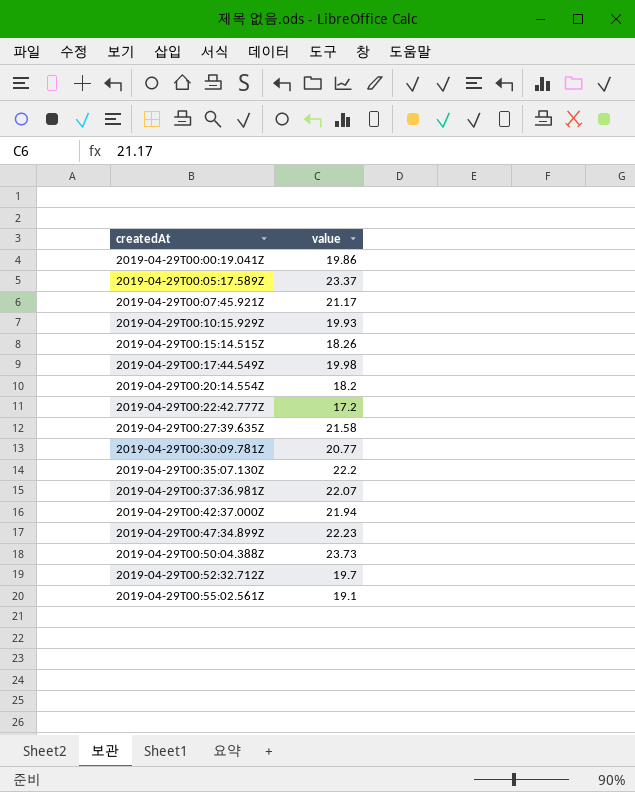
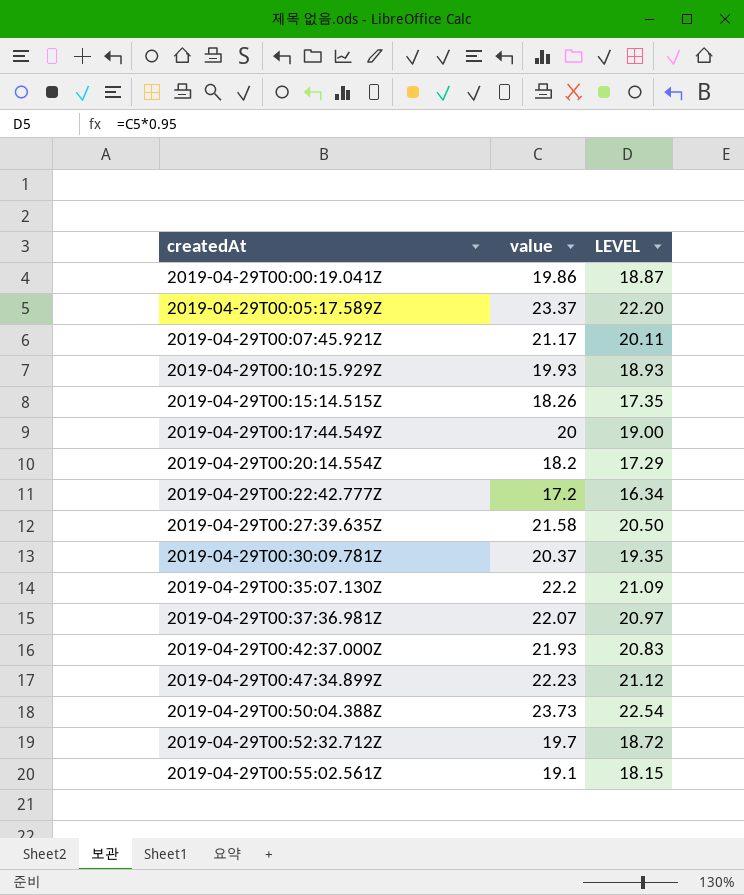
column LEVEL | formula: none -> [value] * 0.95
2019-04-29T00:17:44.549Z | value: 19.98 -> 20
2019-04-29T00:30:09.781Z | value: 20.77 -> 20.37
2019-04-29T00:42:37.000Z | value: 21.94 -> 21.93

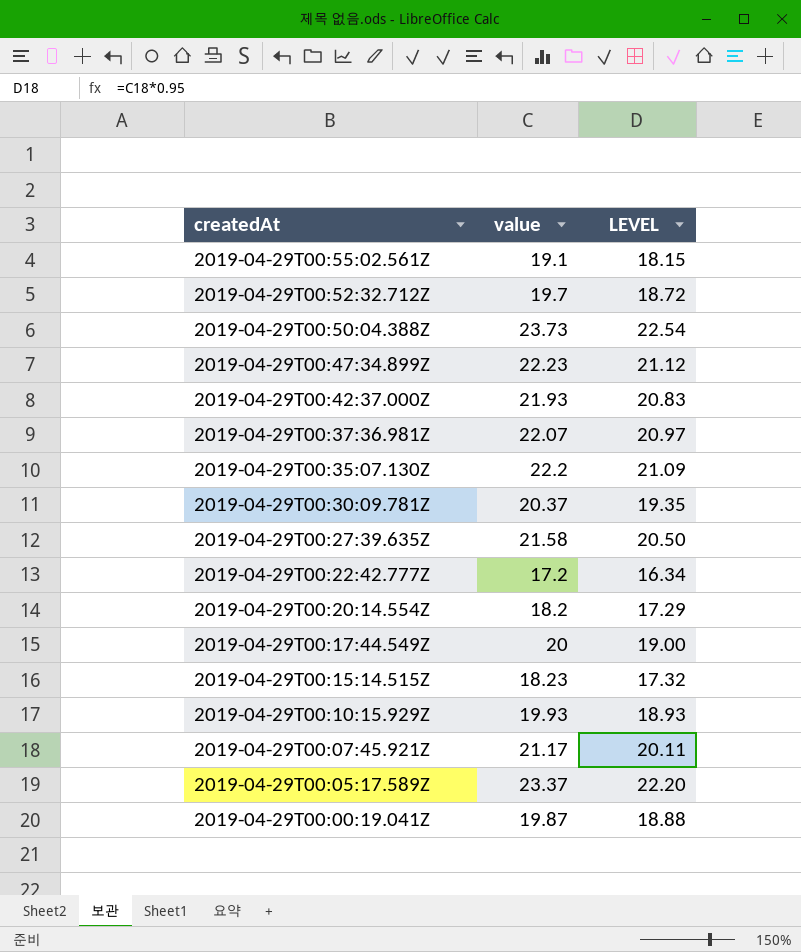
row order: createdAt ascending -> createdAt descending
2019-04-29T00:15:14.515Z | value: 18.26 -> 18.23
2019-04-29T00:15:14.515Z | LEVEL: 17.35 -> 17.32
2019-04-29T00:00:19.041Z | value: 19.86 -> 19.87
2019-04-29T00:00:19.041Z | LEVEL: 18.87 -> 18.88

